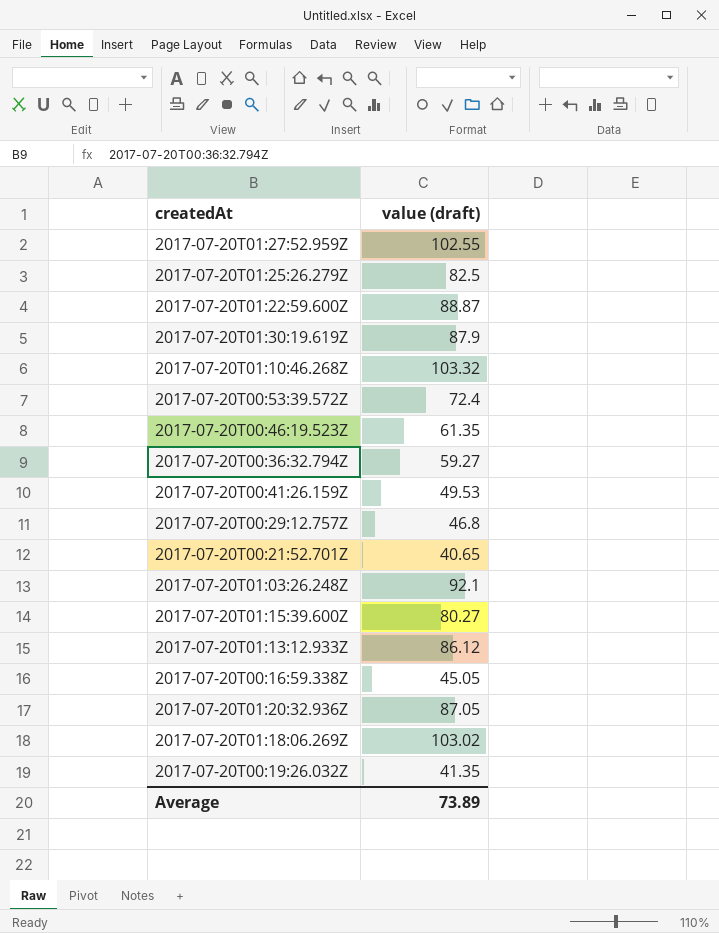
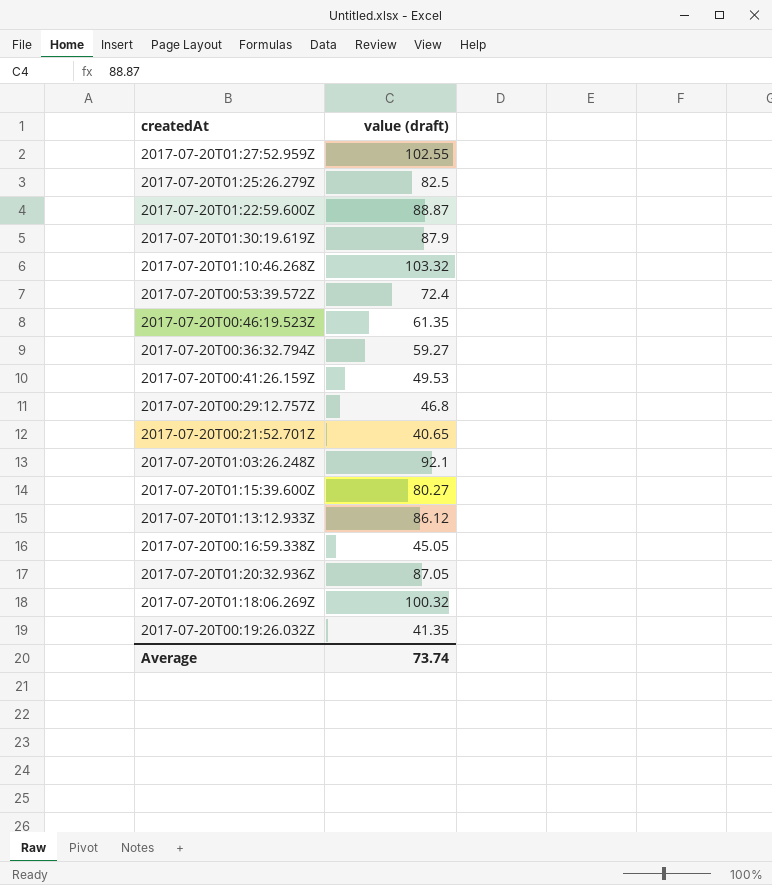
2017-07-20T01:18:06.269Z | value (draft): 103.02 -> 100.32
Average | value (draft): 73.89 -> 73.74

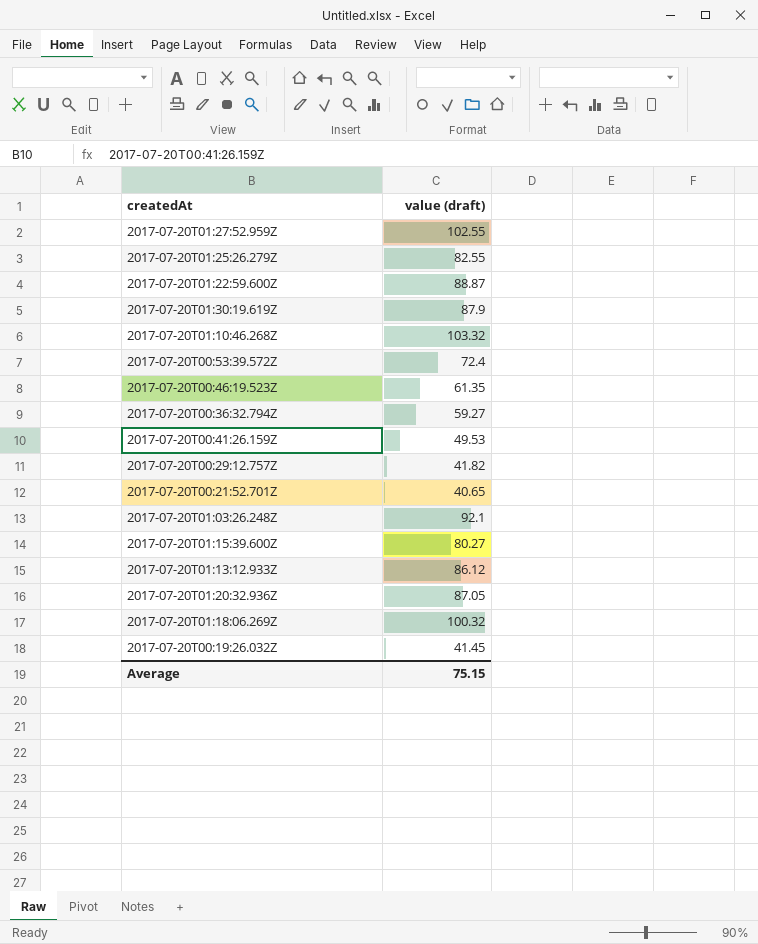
row 2017-07-20T00:16:59.338Z: 45.05 -> none
2017-07-20T01:25:26.279Z | value (draft): 82.5 -> 82.55
2017-07-20T00:29:12.757Z | value (draft): 46.8 -> 41.82
2017-07-20T00:19:26.032Z | value (draft): 41.35 -> 41.45
Average | value (draft): 73.74 -> 75.15

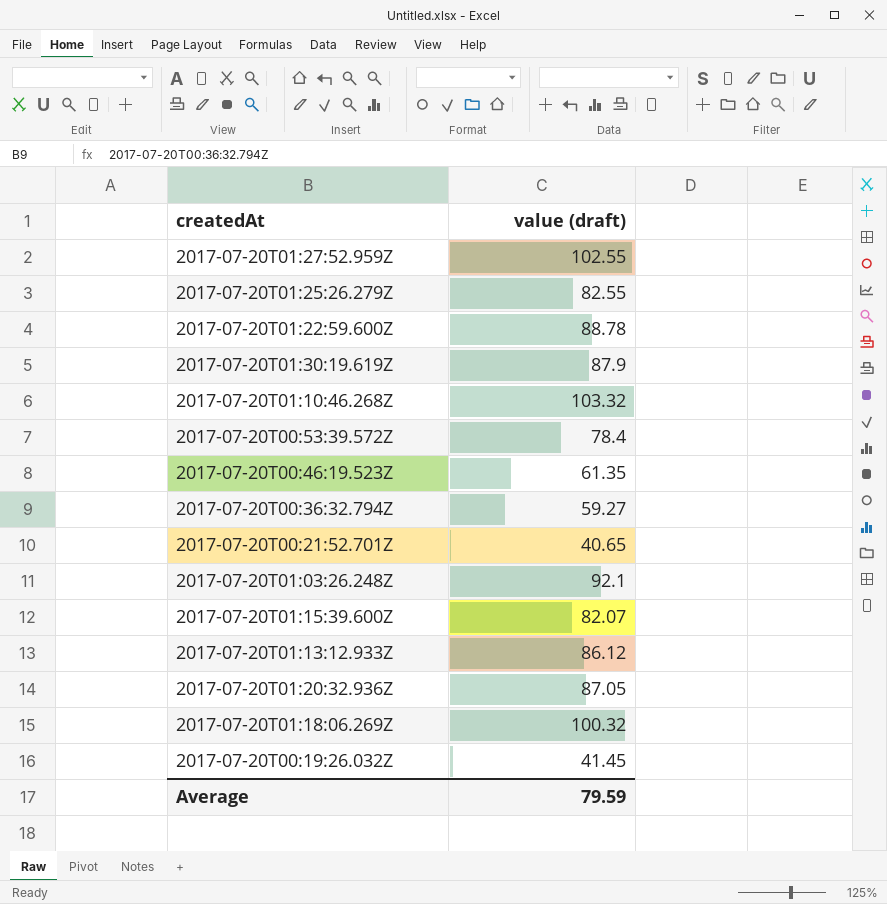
row 2017-07-20T00:41:26.159Z: 49.53 -> none
row 2017-07-20T00:29:12.757Z: 41.82 -> none
2017-07-20T01:22:59.600Z | value (draft): 88.87 -> 88.78
2017-07-20T00:53:39.572Z | value (draft): 72.4 -> 78.4
2017-07-20T01:15:39.600Z | value (draft): 80.27 -> 82.07
Average | value (draft): 75.15 -> 79.59

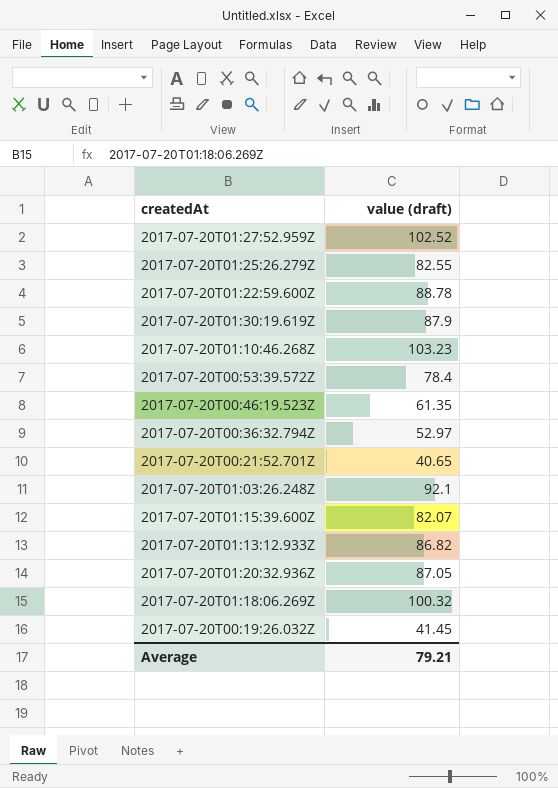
2017-07-20T01:27:52.959Z | value (draft): 102.55 -> 102.52
2017-07-20T01:10:46.268Z | value (draft): 103.32 -> 103.23
2017-07-20T00:36:32.794Z | value (draft): 59.27 -> 52.97
2017-07-20T01:13:12.933Z | value (draft): 86.12 -> 86.82
Average | value (draft): 79.59 -> 79.21

